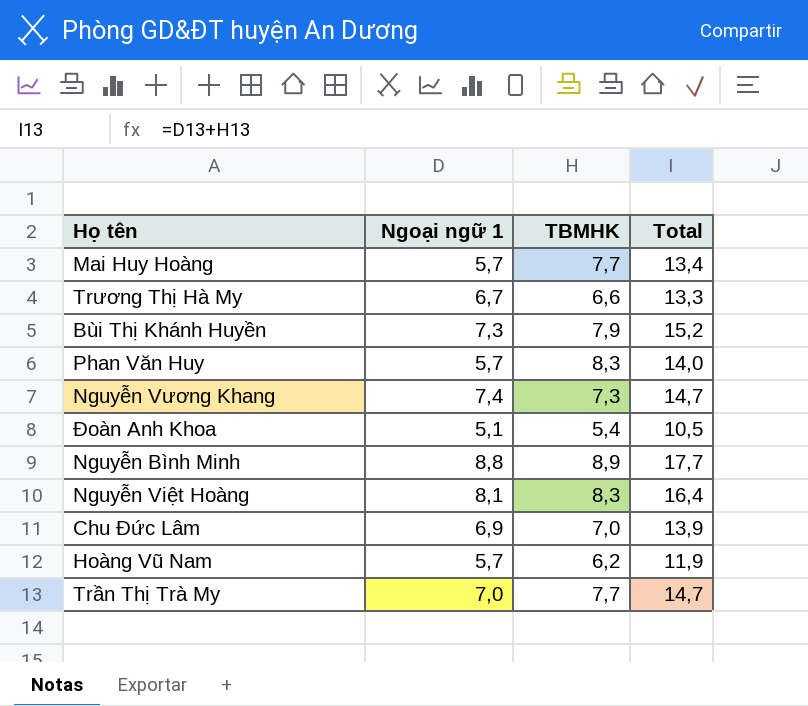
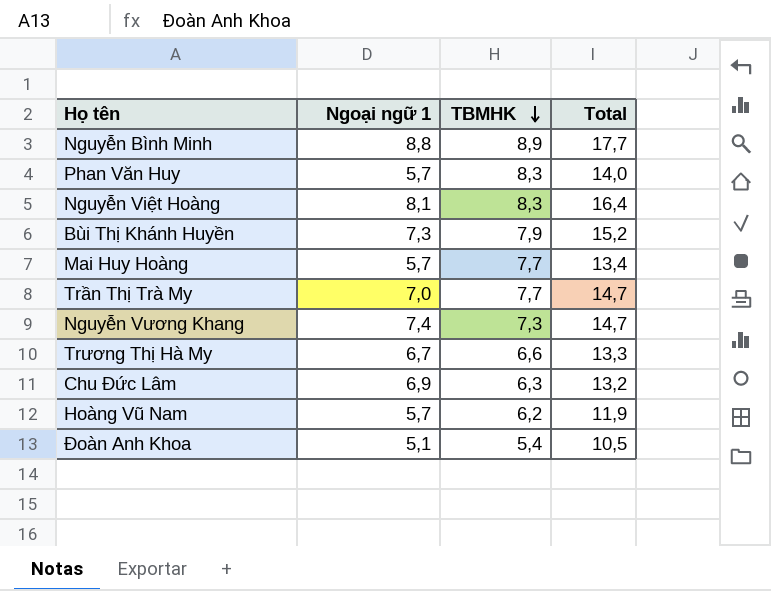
row order: none -> TBMHK descending
Chu Đức Lâm | TBMHK: 7,0 -> 6,3
Chu Đức Lâm | Total: 13,9 -> 13,2

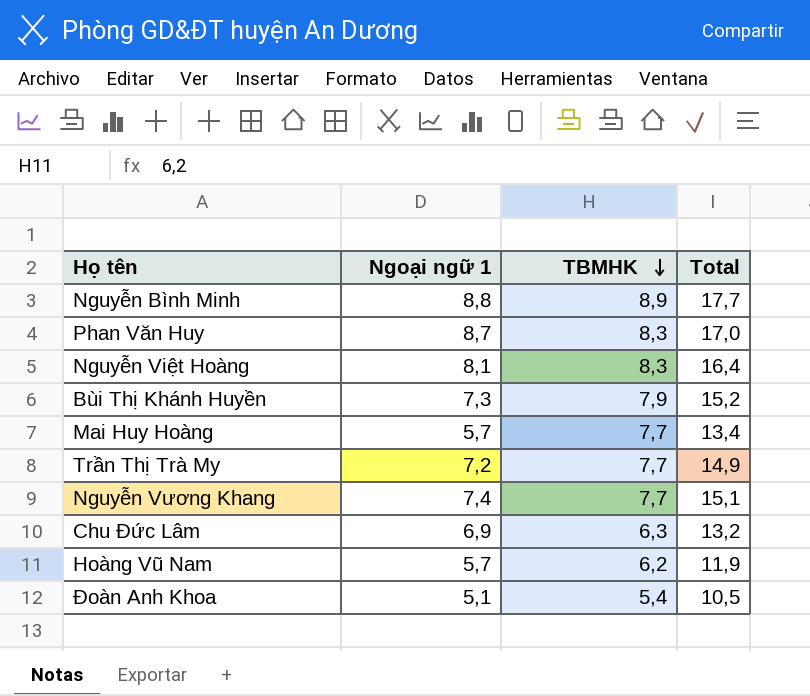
row Trương Thị Hà My: 6,7 | 6,6 | 13,3 -> none
Phan Văn Huy | Ngoại ngữ 1: 5,7 -> 8,7
Phan Văn Huy | Total: 14,0 -> 17,0
Trần Thị Trà My | Ngoại ngữ 1: 7,0 -> 7,2
Trần Thị Trà My | Total: 14,7 -> 14,9
Nguyễn Vương Khang | TBMHK: 7,3 -> 7,7
Nguyễn Vương Khang | Total: 14,7 -> 15,1

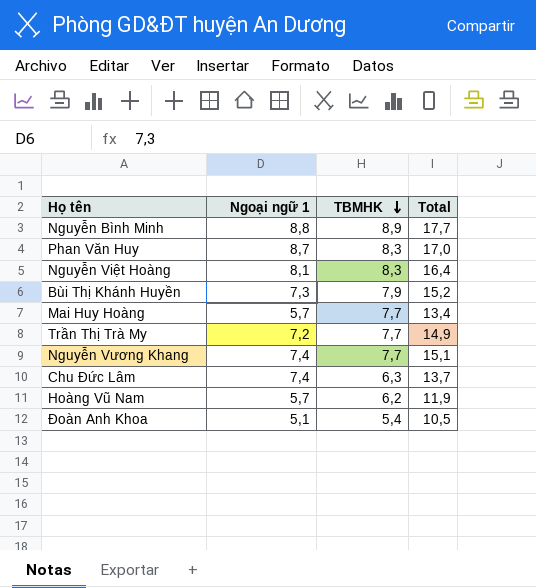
Chu Đức Lâm | Ngoại ngữ 1: 6,9 -> 7,4
Chu Đức Lâm | Total: 13,2 -> 13,7

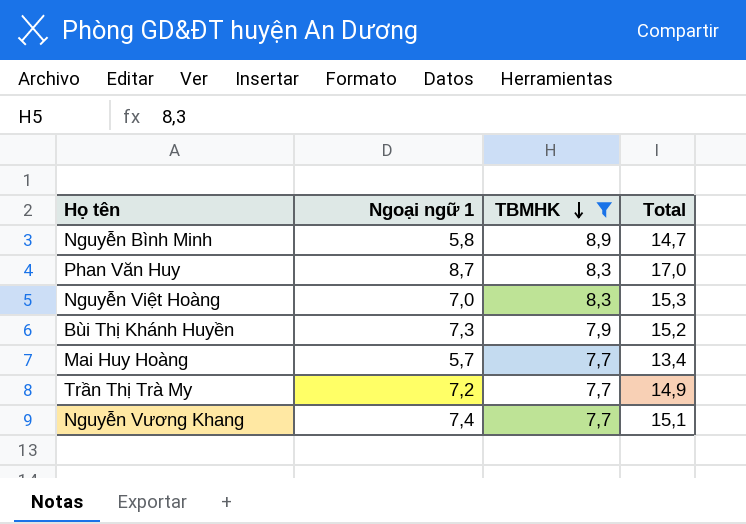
filter: none -> TBMHK >= 7,7
Nguyễn Bình Minh | Ngoại ngữ 1: 8,8 -> 5,8
Nguyễn Bình Minh | Total: 17,7 -> 14,7
Nguyễn Việt Hoàng | Ngoại ngữ 1: 8,1 -> 7,0
Nguyễn Việt Hoàng | Total: 16,4 -> 15,3

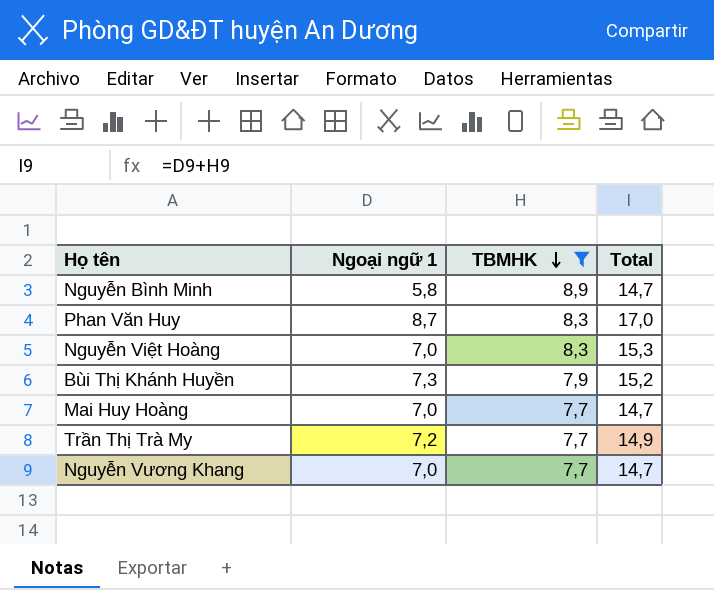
Mai Huy Hoàng | Ngoại ngữ 1: 5,7 -> 7,0
Mai Huy Hoàng | Total: 13,4 -> 14,7
Nguyễn Vương Khang | Ngoại ngữ 1: 7,4 -> 7,0
Nguyễn Vương Khang | Total: 15,1 -> 14,7

